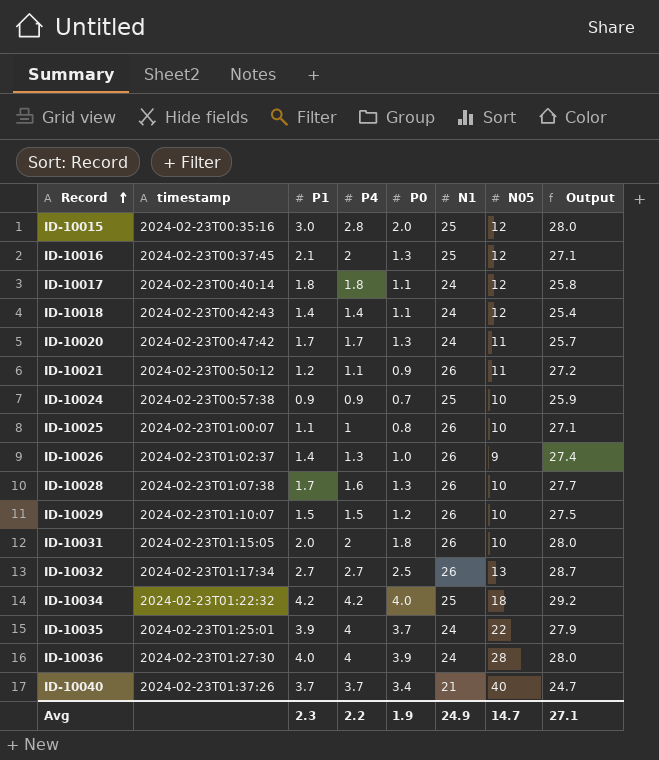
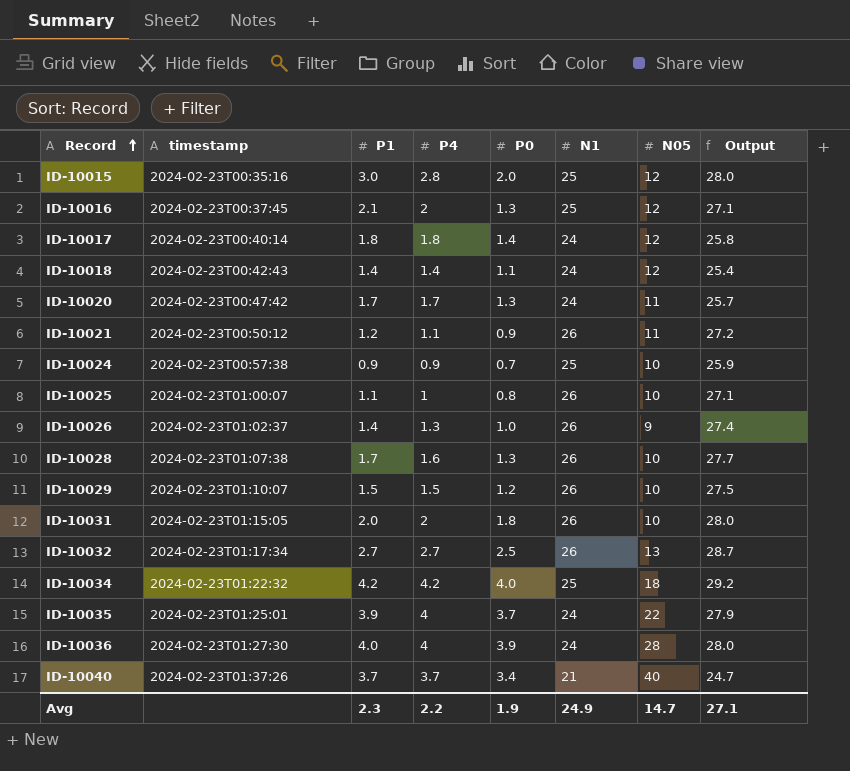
ID-10017 | P0: 1.1 -> 1.4

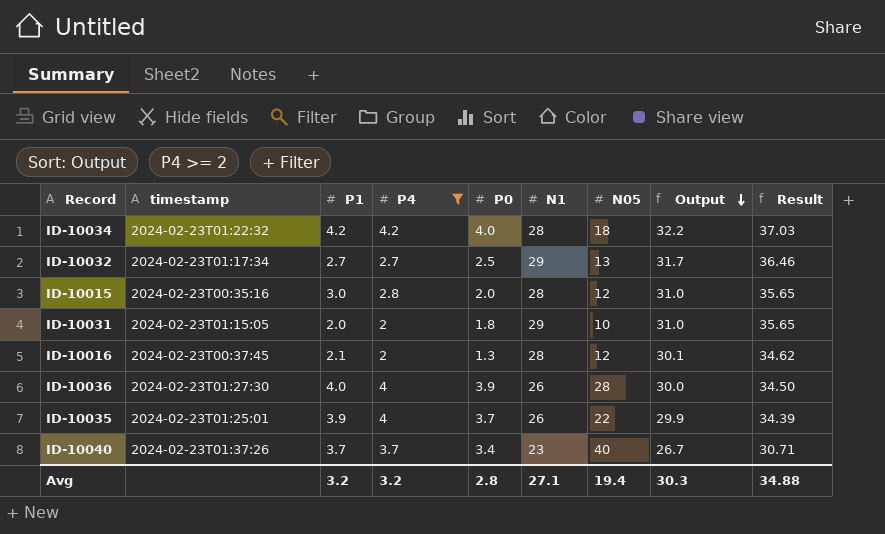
filter: none -> P4 >= 2
row order: Record ascending -> Output descending
column Result | formula: none -> [Output] * 1.15
ID-10034 | N1: 25 -> 28
ID-10034 | Output: 29.2 -> 32.2
ID-10032 | N1: 26 -> 29
ID-10032 | Output: 28.7 -> 31.7
ID-10015 | N1: 25 -> 28
ID-10015 | Output: 28.0 -> 31.0
ID-10031 | N1: 26 -> 29
ID-10031 | Output: 28.0 -> 31.0
ID-10016 | N1: 25 -> 28
ID-10016 | Output: 27.1 -> 30.1
ID-10036 | N1: 24 -> 26
ID-10036 | Output: 28.0 -> 30.0
ID-10035 | N1: 24 -> 26
ID-10035 | Output: 27.9 -> 29.9
ID-10040 | N1: 21 -> 23
ID-10040 | Output: 24.7 -> 26.7
Avg | P1: 2.3 -> 3.2
Avg | P4: 2.2 -> 3.2
Avg | P0: 1.9 -> 2.8
Avg | N1: 24.9 -> 27.1
Avg | N05: 14.7 -> 19.4
Avg | Output: 27.1 -> 30.3

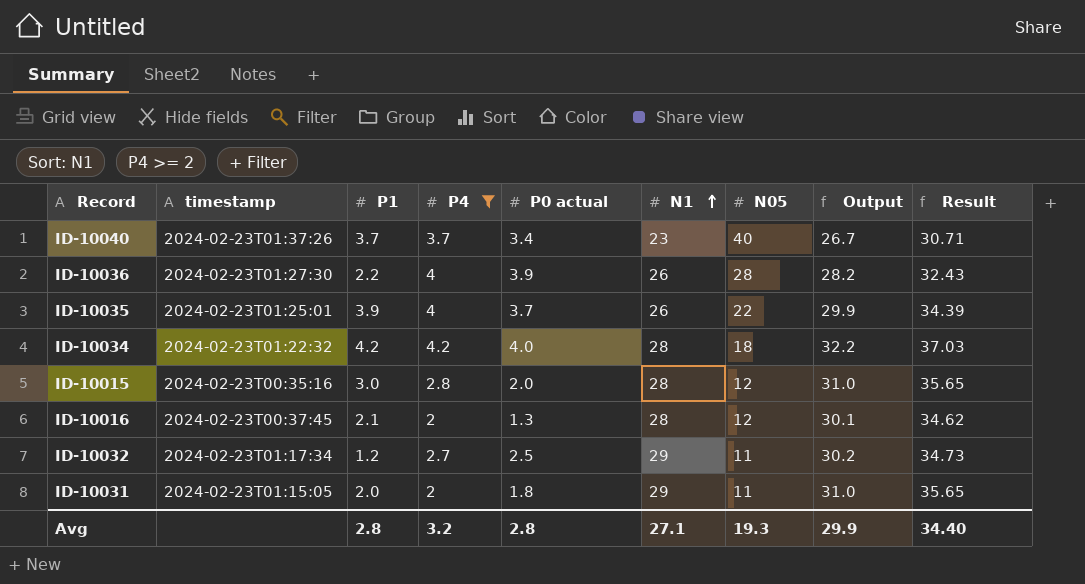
row order: Output descending -> N1 ascending
column name: P0 -> P0 actual
ID-10036 | P1: 4.0 -> 2.2
ID-10036 | Output: 30.0 -> 28.2
ID-10036 | Result: 34.50 -> 32.43
ID-10032 | P1: 2.7 -> 1.2
ID-10032 | N05: 13 -> 11
ID-10032 | Output: 31.7 -> 30.2
ID-10032 | Result: 36.46 -> 34.73
ID-10031 | N05: 10 -> 11
Avg | P1: 3.2 -> 2.8
Avg | N05: 19.4 -> 19.3
Avg | Output: 30.3 -> 29.9
Avg | Result: 34.88 -> 34.40

